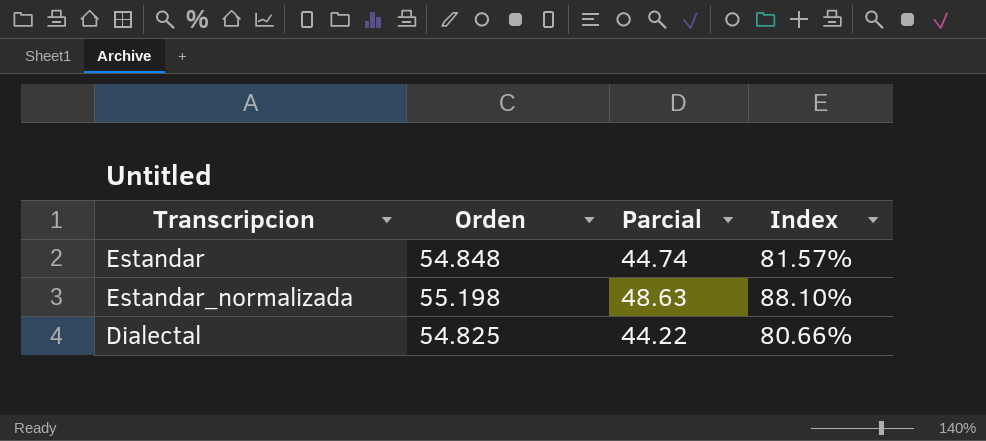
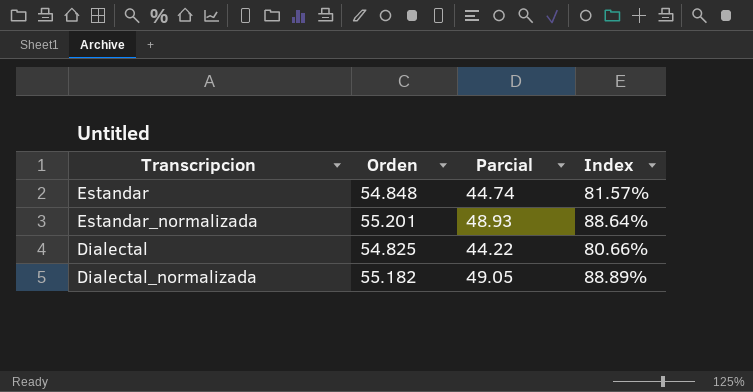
Estandar_normalizada | Orden: 55.198 -> 55.201
Estandar_normalizada | Parcial: 48.63 -> 48.93
Estandar_normalizada | Index: 88.10% -> 88.64%
row Dialectal_normalizada: none -> 55.182 | 49.05 | 88.89%

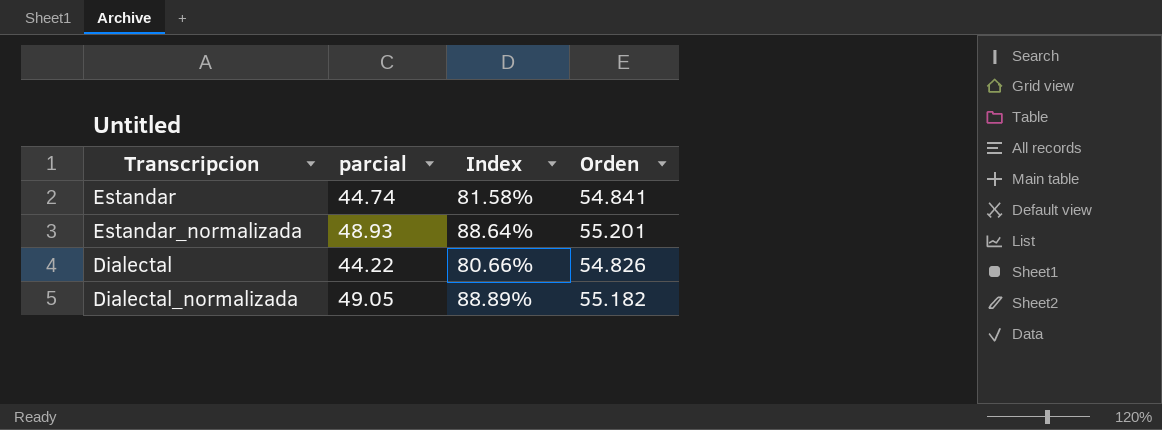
column name: Parcial -> parcial
column Orden | position: 2 -> 4
Estandar | Index: 81.57% -> 81.58%
Estandar | Orden: 54.848 -> 54.841
Dialectal | Orden: 54.825 -> 54.826

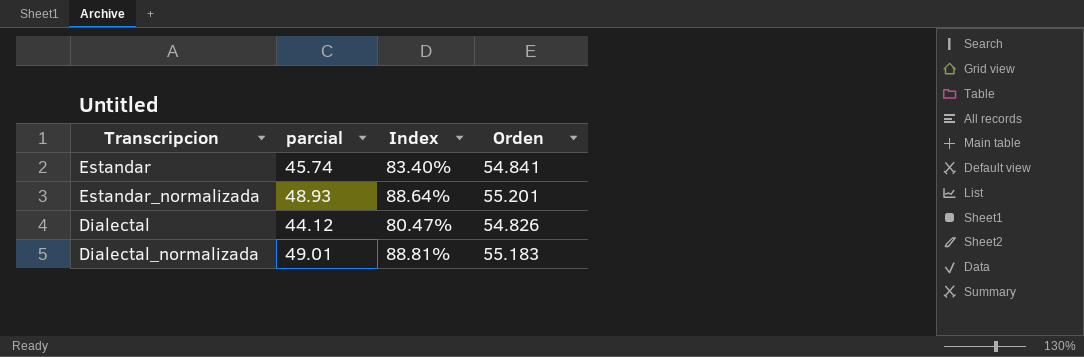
Estandar | parcial: 44.74 -> 45.74
Estandar | Index: 81.58% -> 83.40%
Dialectal | parcial: 44.22 -> 44.12
Dialectal | Index: 80.66% -> 80.47%
Dialectal_normalizada | parcial: 49.05 -> 49.01
Dialectal_normalizada | Index: 88.89% -> 88.81%
Dialectal_normalizada | Orden: 55.182 -> 55.183

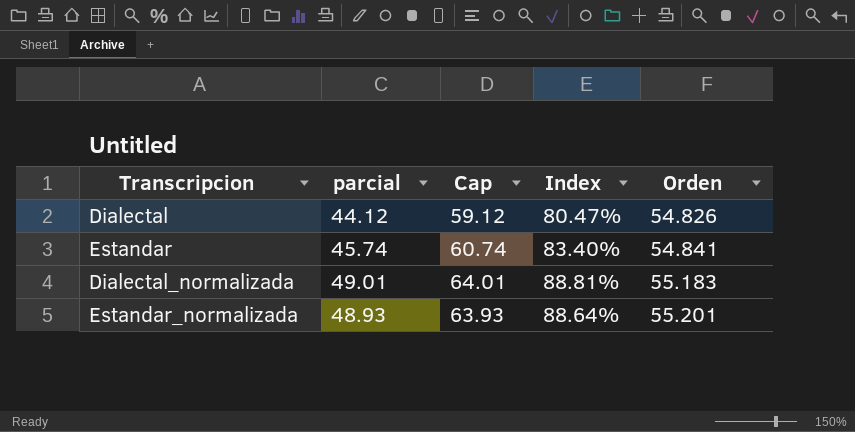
row order: none -> Orden ascending
column Cap | formula: none -> [parcial] + 15

